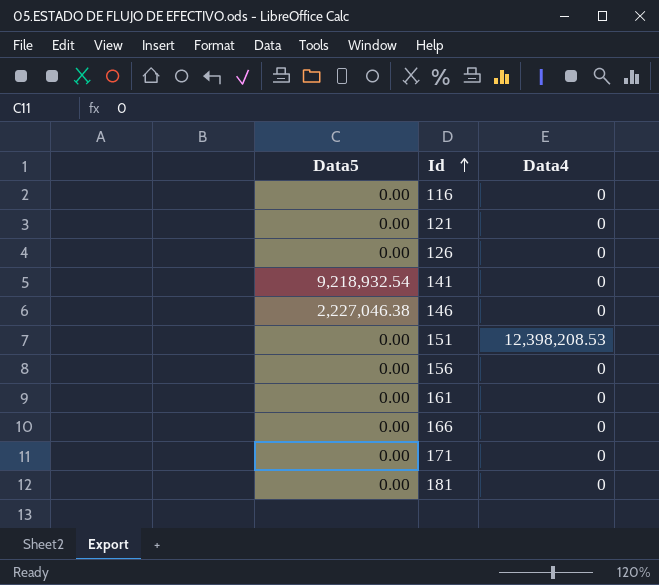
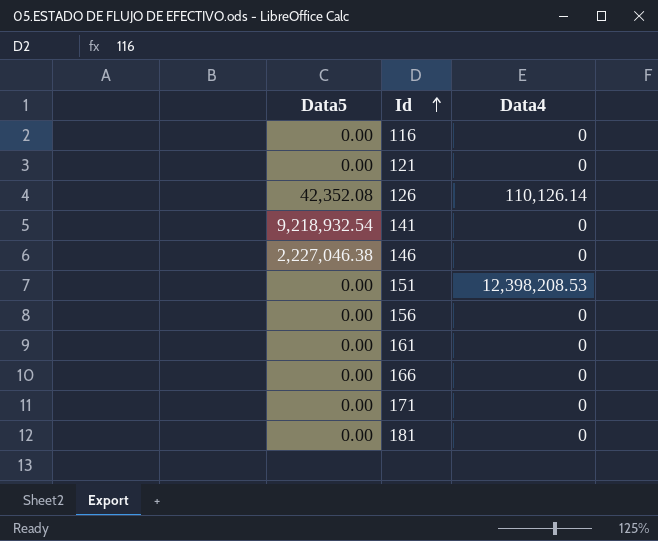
126 | Data5: 0.00 -> 42,352.08
126 | Data4: 0 -> 110,126.14

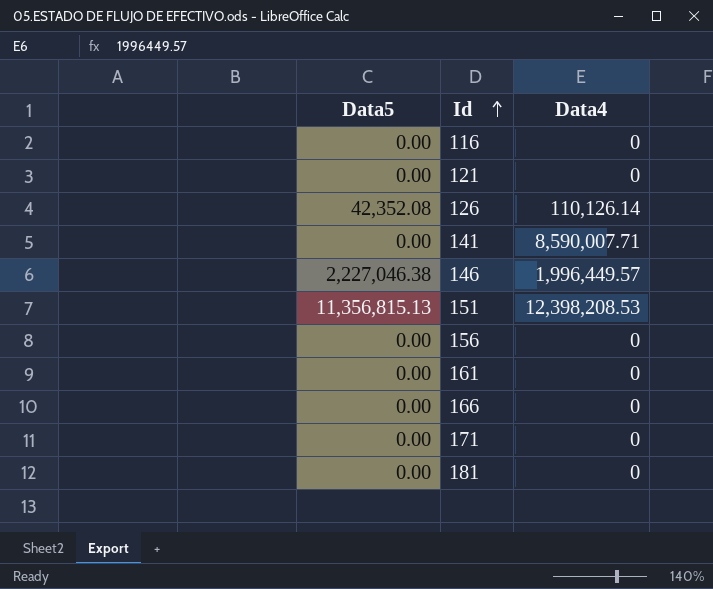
141 | Data5: 9,218,932.54 -> 0.00
141 | Data4: 0 -> 8,590,007.71
146 | Data4: 0 -> 1,996,449.57
151 | Data5: 0.00 -> 11,356,815.13

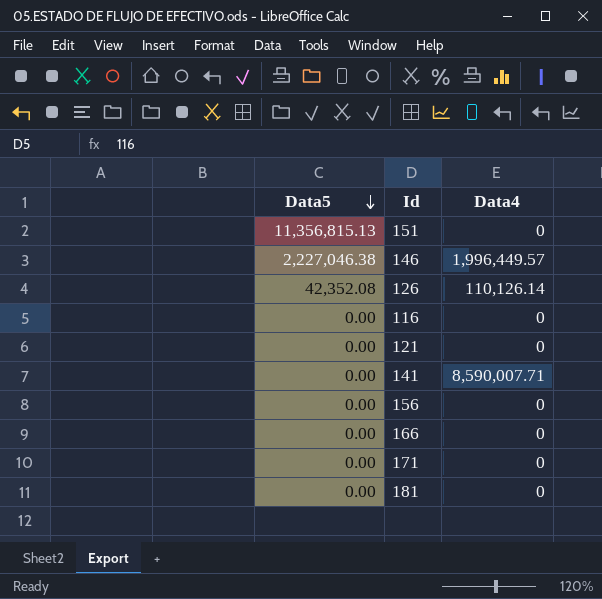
row order: Id ascending -> Data5 descending
row 161: 0.00 | 0 -> none
151 | Data4: 12,398,208.53 -> 0

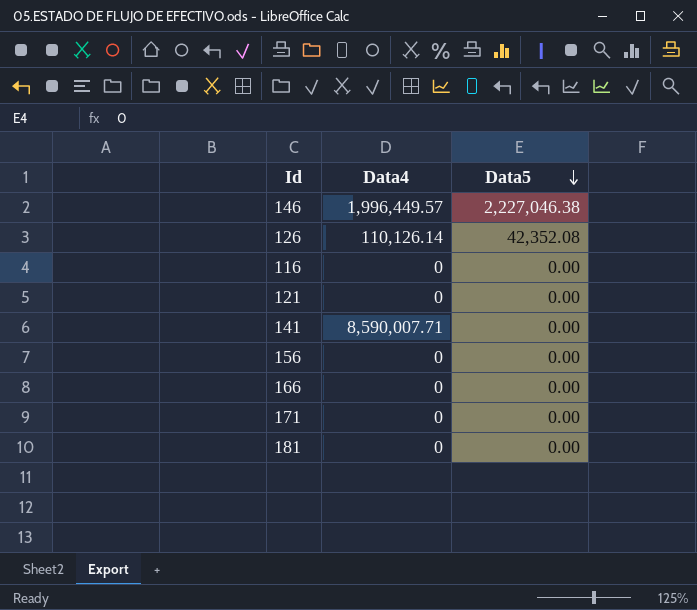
column Data5 | position: 1 -> 3
row 151: 11,356,815.13 | 0 -> none

